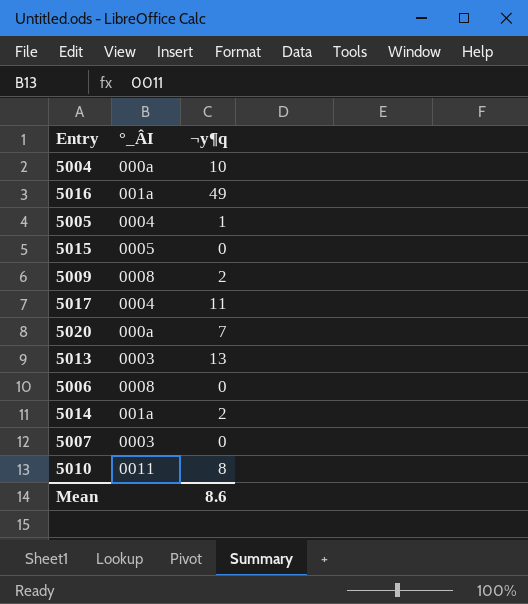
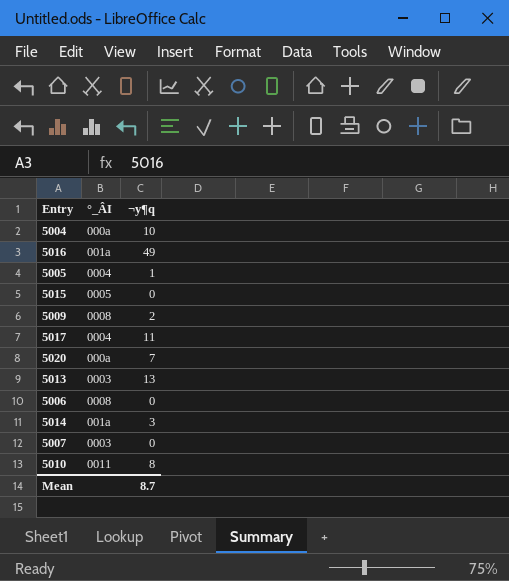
5014 | ¬y¶q: 2 -> 3
Mean | ¬y¶q: 8.6 -> 8.7

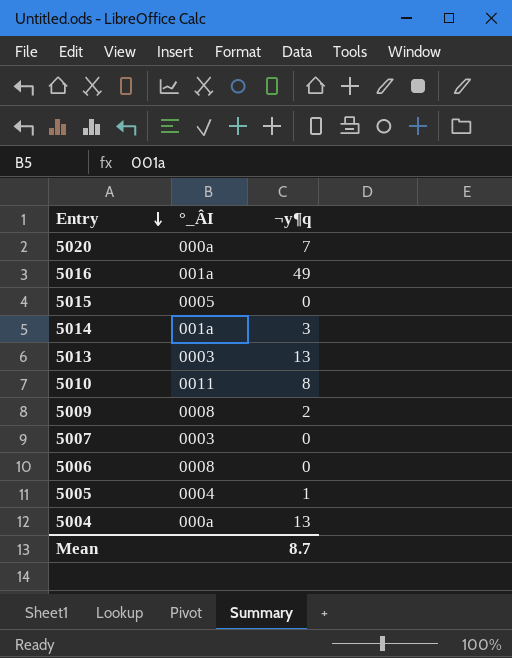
row order: none -> Entry descending
row 5017: 0004 | 11 -> none
5004 | ¬y¶q: 10 -> 13

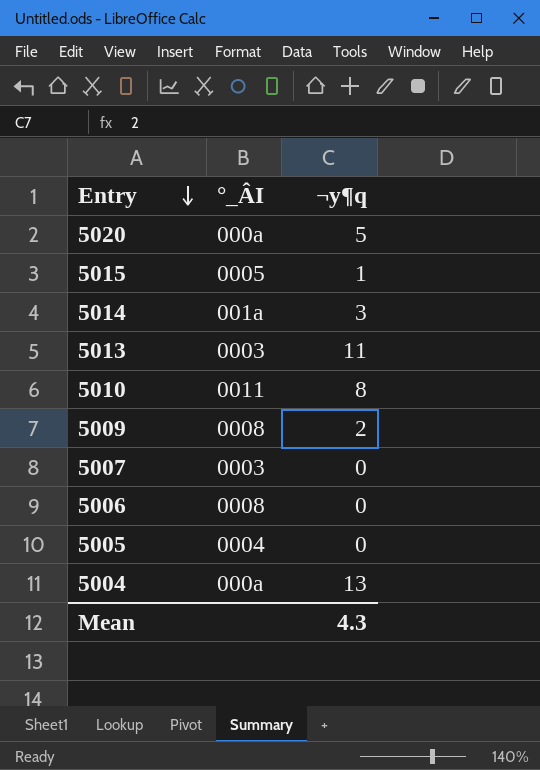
row 5016: 001a | 49 -> none
5020 | ¬y¶q: 7 -> 5
5015 | ¬y¶q: 0 -> 1
5013 | ¬y¶q: 13 -> 11
5005 | ¬y¶q: 1 -> 0
Mean | ¬y¶q: 8.7 -> 4.3

